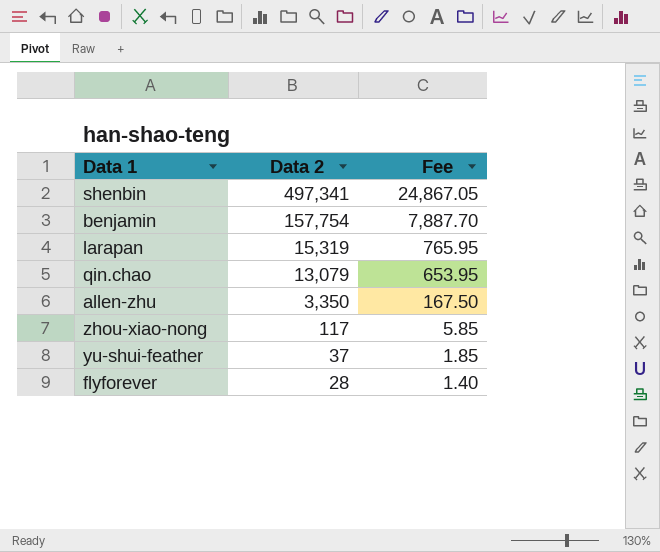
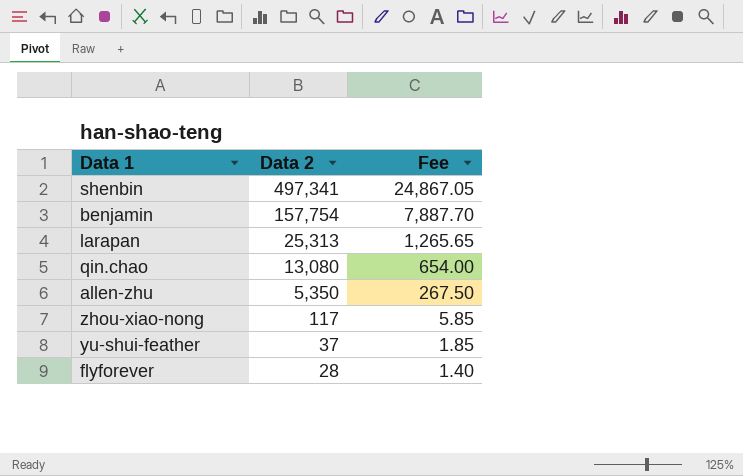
larapan | Data 2: 15,319 -> 25,313
larapan | Fee: 765.95 -> 1,265.65
qin.chao | Data 2: 13,079 -> 13,080
qin.chao | Fee: 653.95 -> 654.00
allen-zhu | Data 2: 3,350 -> 5,350
allen-zhu | Fee: 167.50 -> 267.50

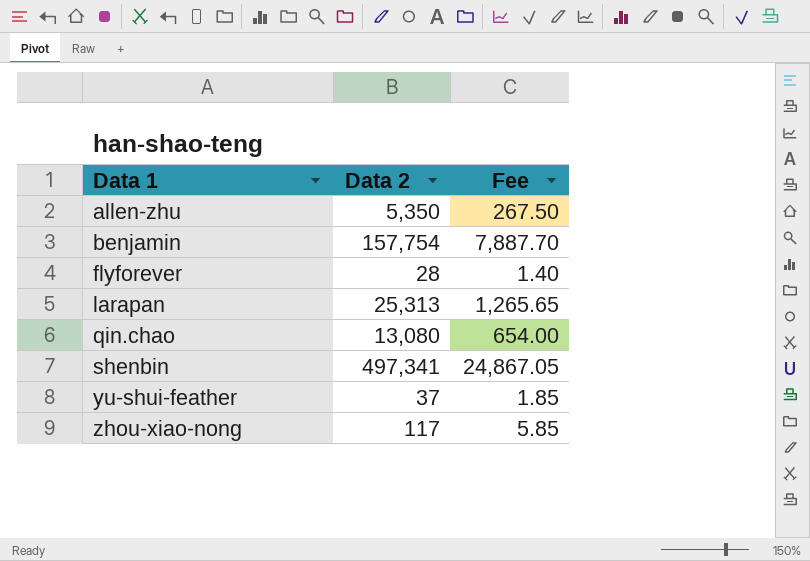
row order: Data 2 descending -> Data 1 ascending

